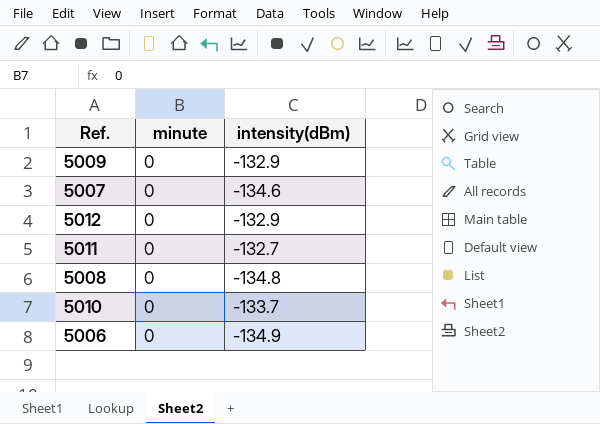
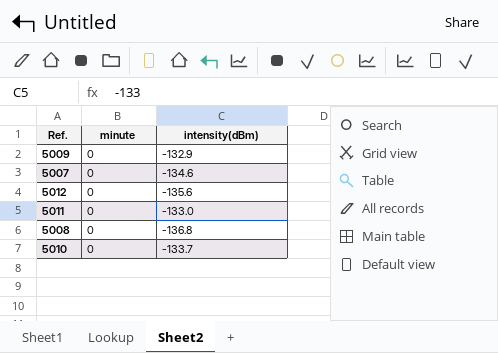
row 5006: 0 | -134.9 -> none
5012 | intensity(dBm): -132.9 -> -135.6
5011 | intensity(dBm): -132.7 -> -133.0
5008 | intensity(dBm): -134.8 -> -136.8

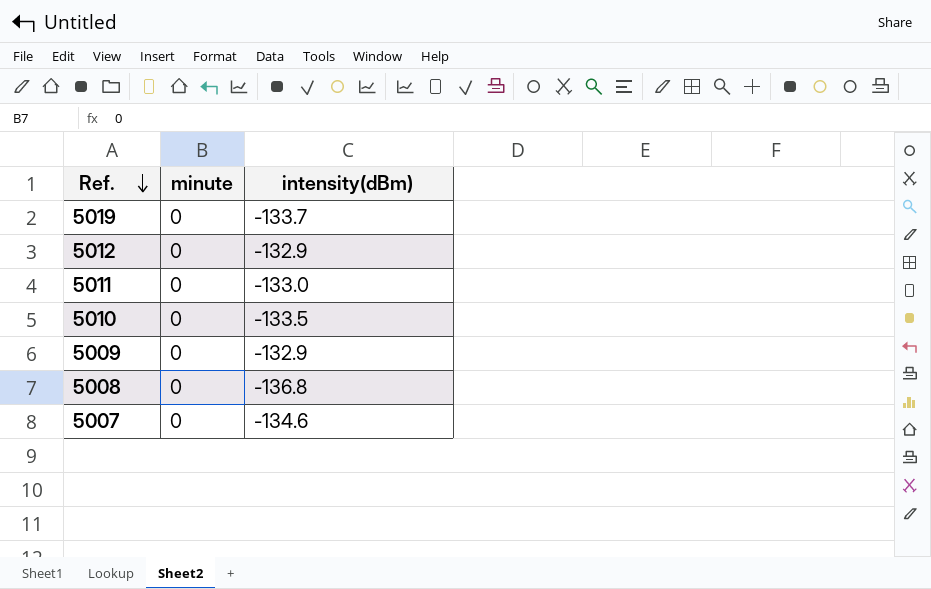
row order: none -> Ref. descending
row 5019: none -> 0 | -133.7
5012 | intensity(dBm): -135.6 -> -132.9
5010 | intensity(dBm): -133.7 -> -133.5

